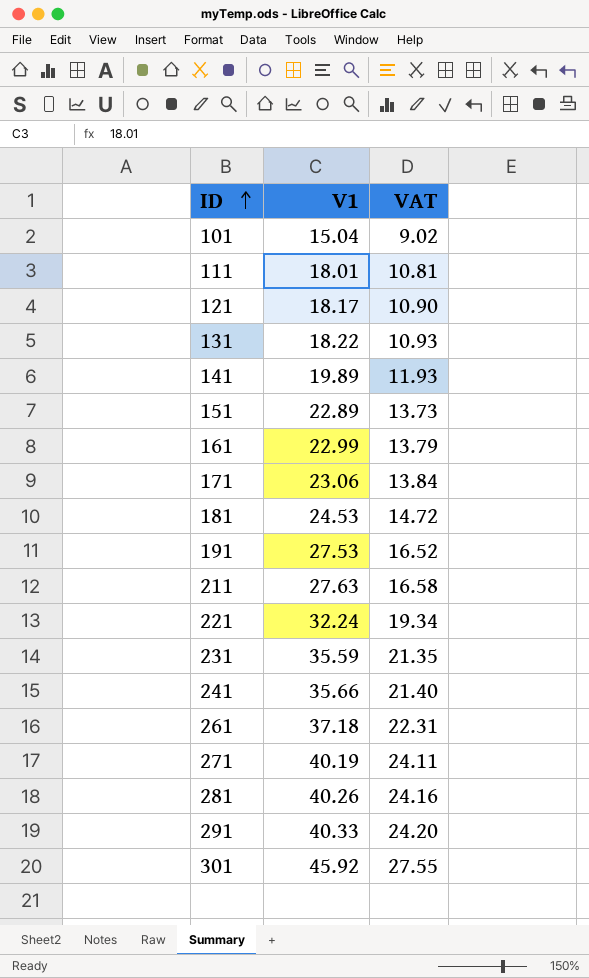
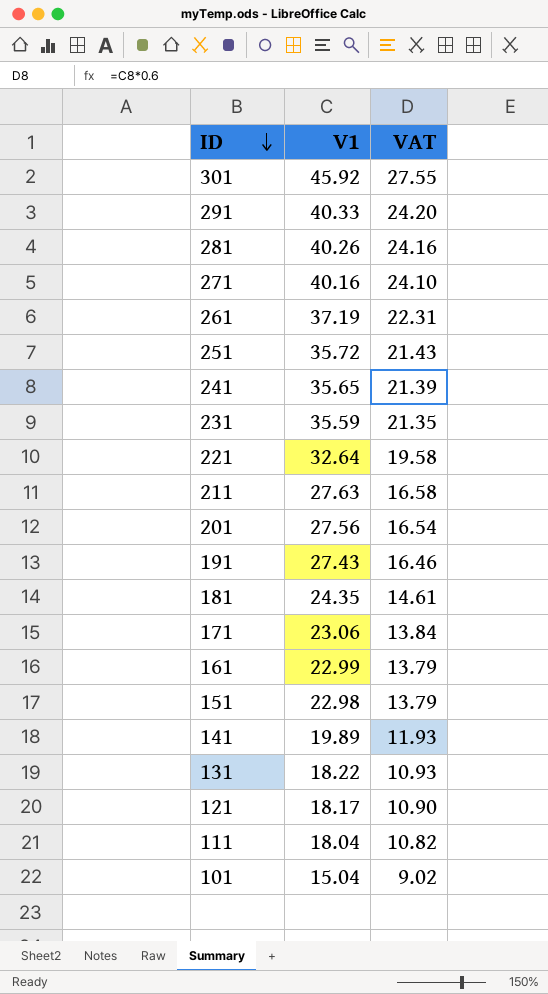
row order: ID ascending -> ID descending
271 | V1: 40.19 -> 40.16
271 | VAT: 24.11 -> 24.10
261 | V1: 37.18 -> 37.19
row 251: none -> 35.72 | 21.43
241 | V1: 35.66 -> 35.65
241 | VAT: 21.40 -> 21.39
221 | V1: 32.24 -> 32.64
221 | VAT: 19.34 -> 19.58
row 201: none -> 27.56 | 16.54
191 | V1: 27.53 -> 27.43
191 | VAT: 16.52 -> 16.46
181 | V1: 24.53 -> 24.35
181 | VAT: 14.72 -> 14.61
151 | V1: 22.89 -> 22.98
151 | VAT: 13.73 -> 13.79
111 | V1: 18.01 -> 18.04
111 | VAT: 10.81 -> 10.82

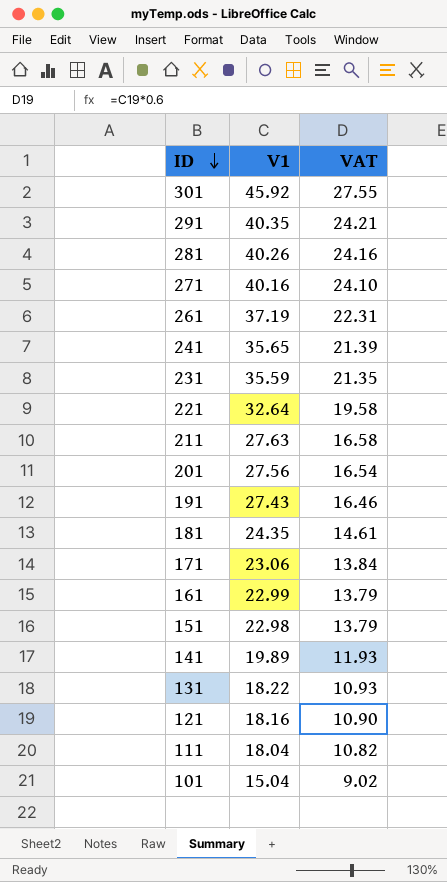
row 251: 35.72 | 21.43 -> none
291 | V1: 40.33 -> 40.35
291 | VAT: 24.20 -> 24.21
121 | V1: 18.17 -> 18.16

